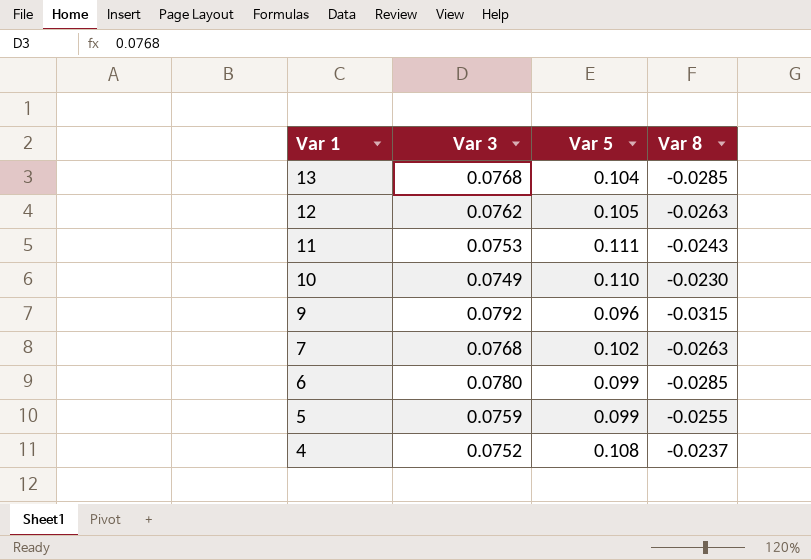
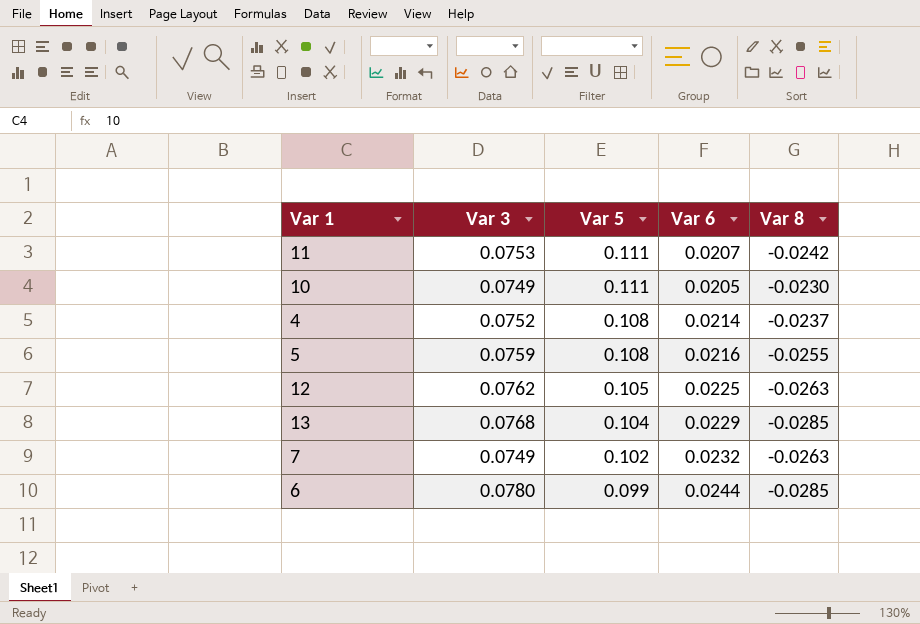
row order: Var 1 descending -> Var 5 descending
column Var 6 | position: none -> 4
row 9: 0.0792 | 0.096 | -0.0315 -> none
11 | Var 8: -0.0243 -> -0.0242
10 | Var 5: 0.110 -> 0.111
5 | Var 5: 0.099 -> 0.108
7 | Var 3: 0.0768 -> 0.0749

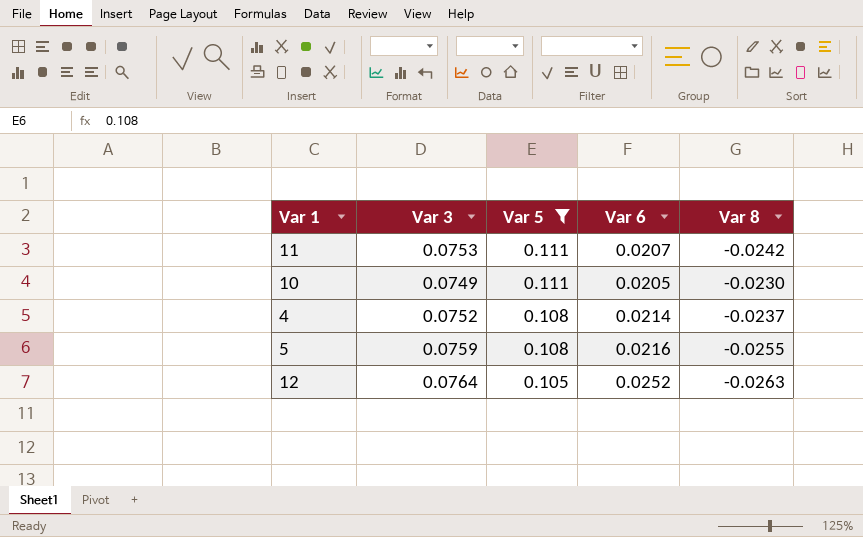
filter: none -> Var 5 >= 0.105
12 | Var 3: 0.0762 -> 0.0764
12 | Var 6: 0.0225 -> 0.0252

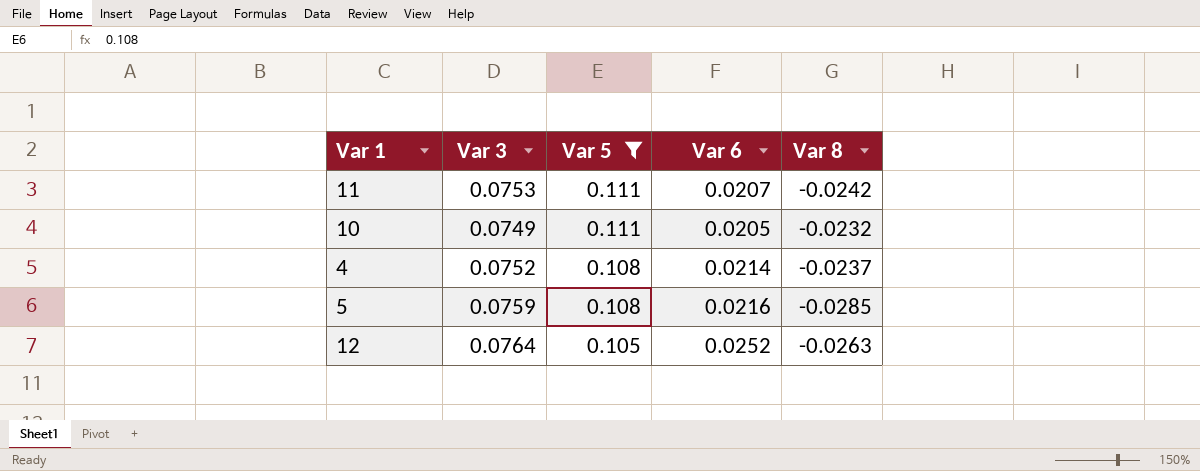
10 | Var 8: -0.0230 -> -0.0232
5 | Var 8: -0.0255 -> -0.0285

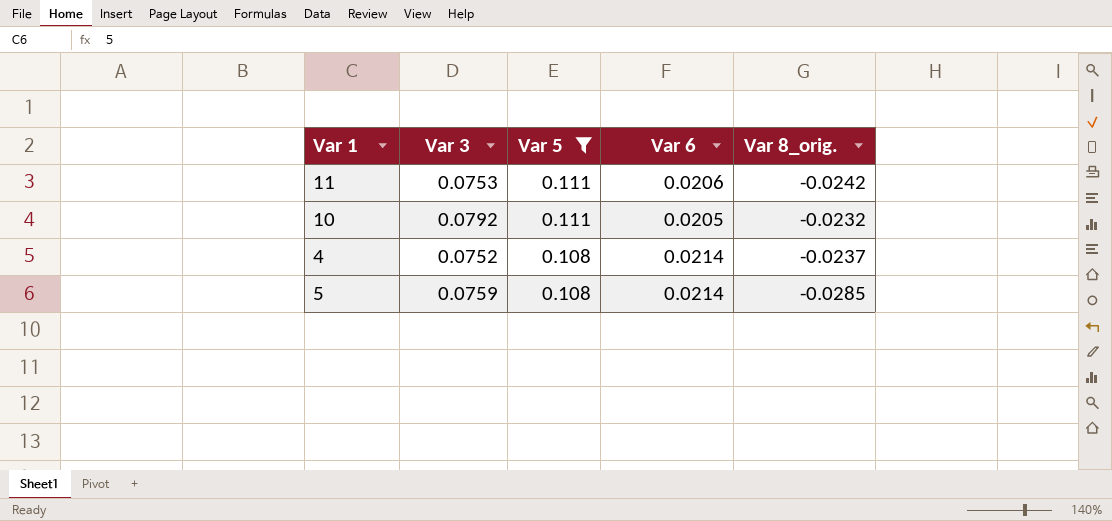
column name: Var 8 -> Var 8_orig.
row 12: 0.0764 | 0.105 | 0.0252 | -0.0263 -> none
11 | Var 6: 0.0207 -> 0.0206
10 | Var 3: 0.0749 -> 0.0792
5 | Var 6: 0.0216 -> 0.0214

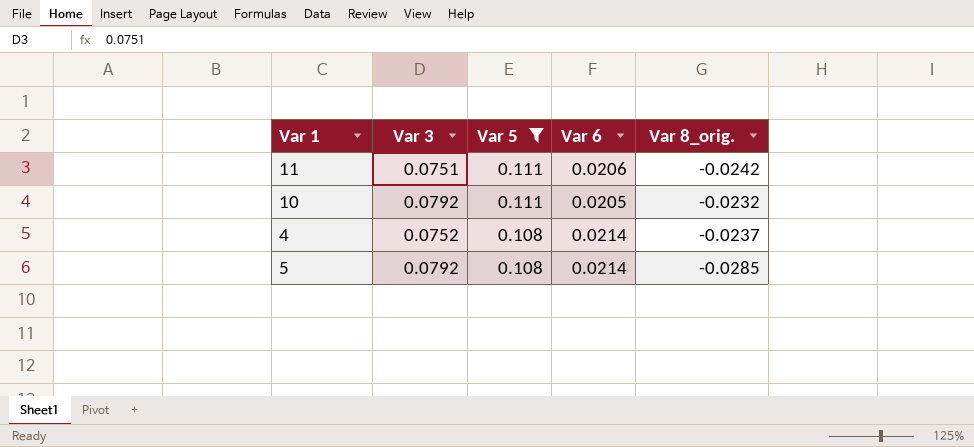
11 | Var 3: 0.0753 -> 0.0751
5 | Var 3: 0.0759 -> 0.0792

